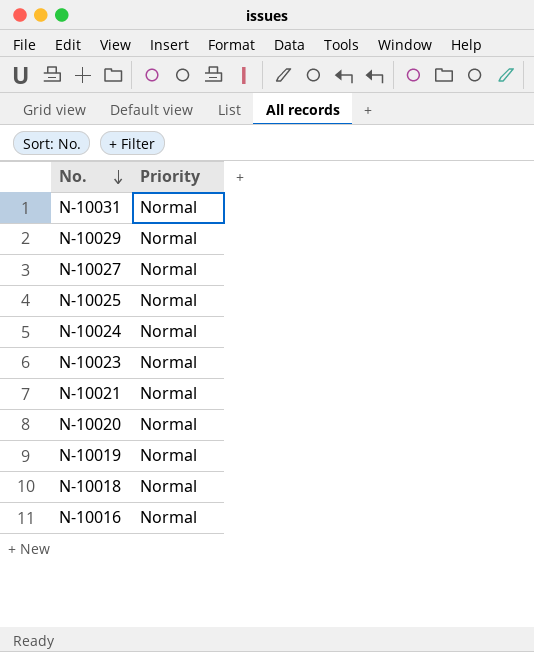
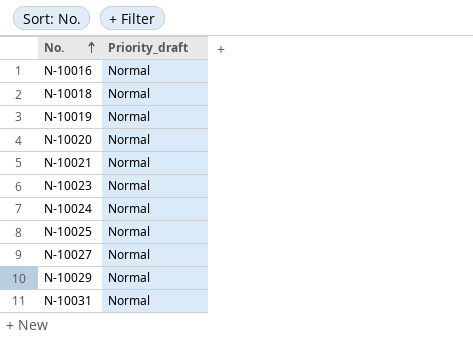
row order: No. descending -> No. ascending
column name: Priority -> Priority_draft

